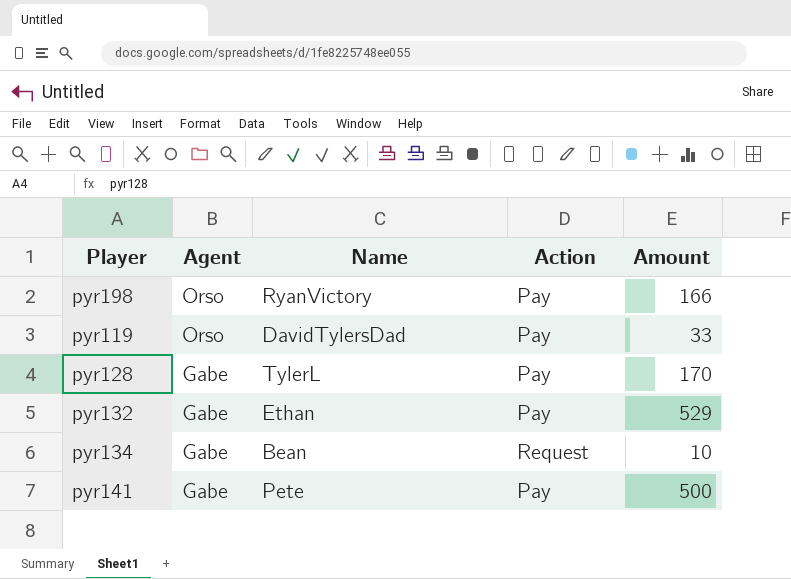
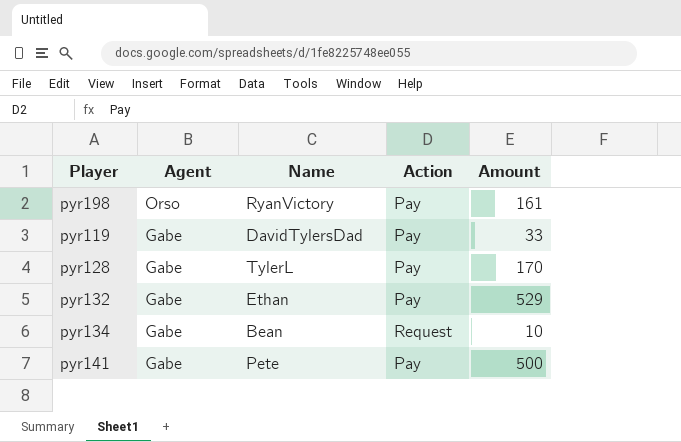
pyr198 | Amount: 166 -> 161
pyr119 | Agent: Orso -> Gabe

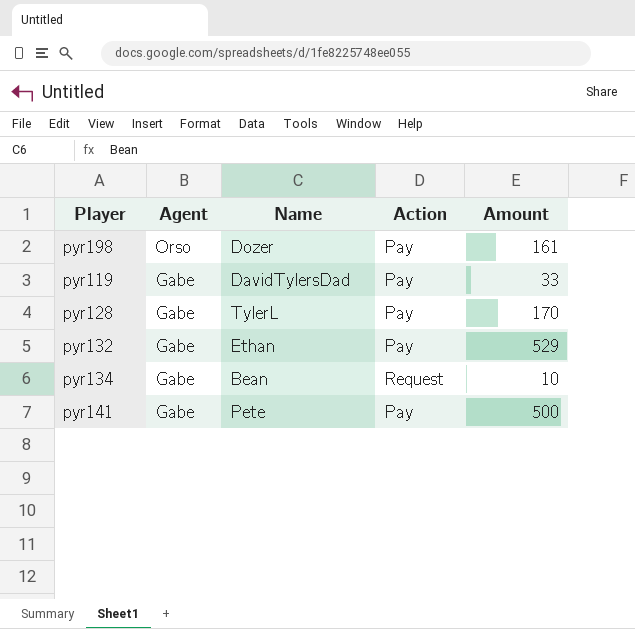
pyr198 | Name: RyanVictory -> Dozer

